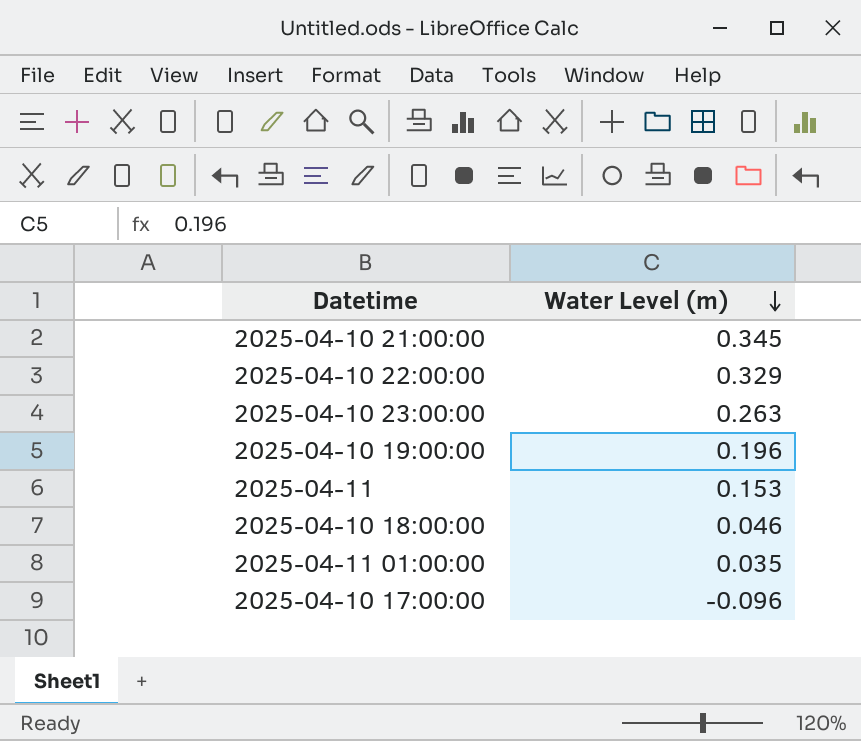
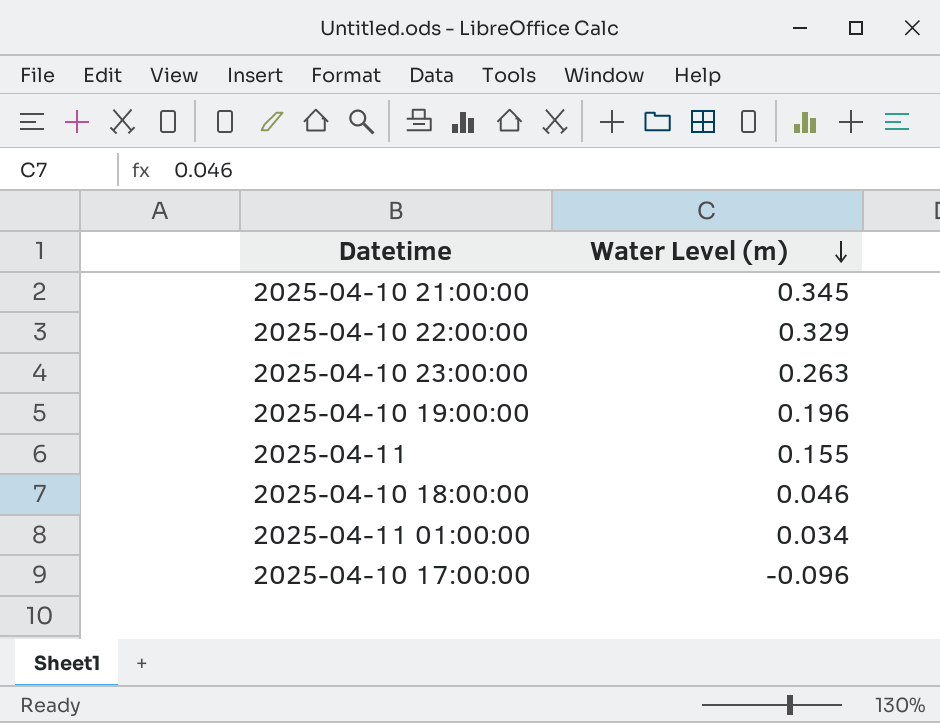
2025-04-11 | Water Level (m): 0.153 -> 0.155
2025-04-11 01:00:00 | Water Level (m): 0.035 -> 0.034

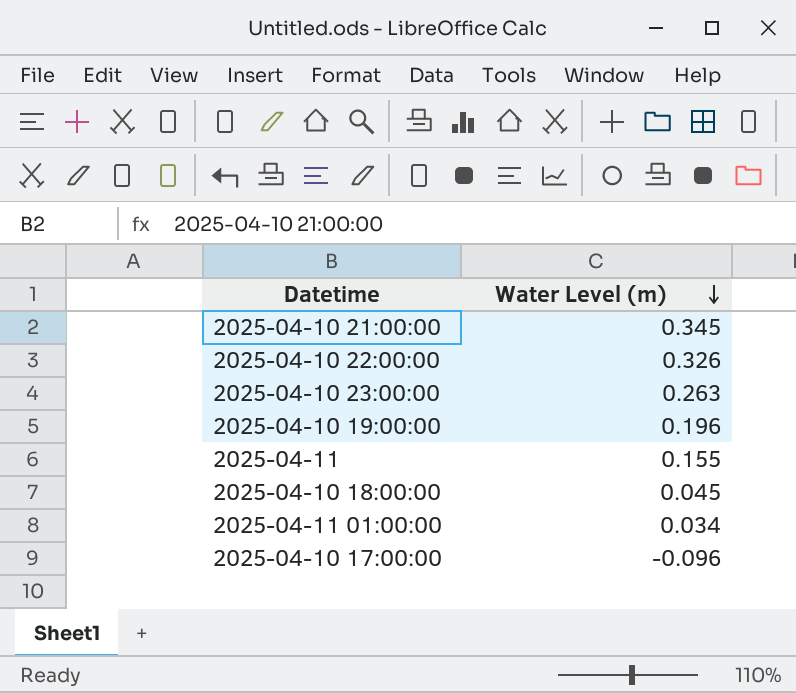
2025-04-10 22:00:00 | Water Level (m): 0.329 -> 0.326
2025-04-10 18:00:00 | Water Level (m): 0.046 -> 0.045

